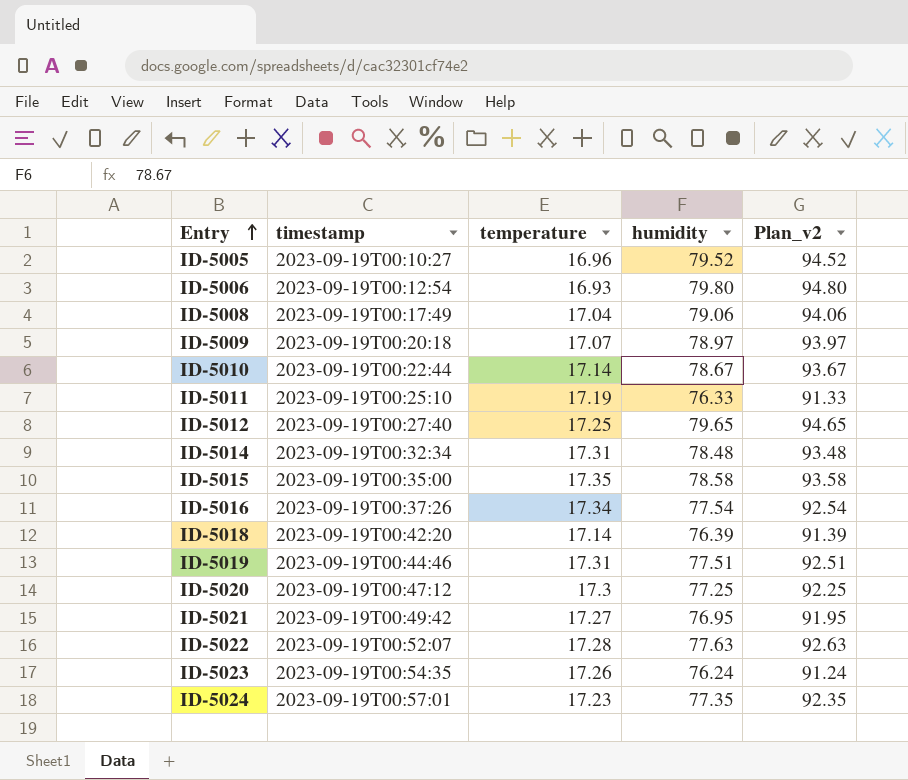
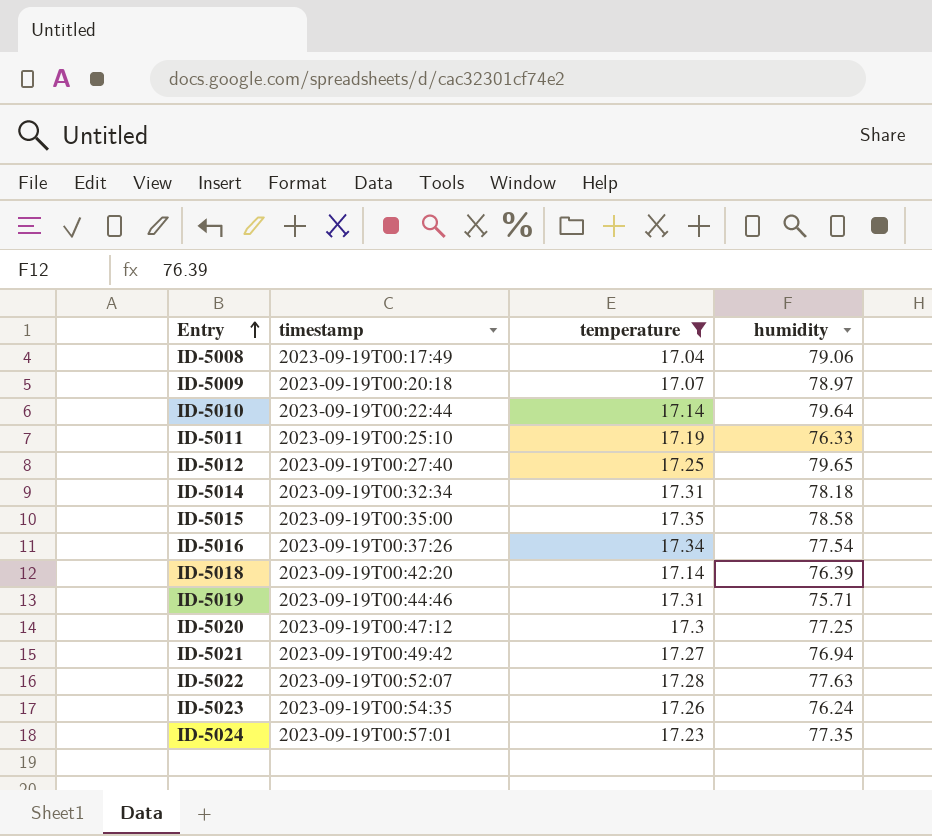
filter: none -> temperature >= 17.04
column Plan_v2 | formula: [humidity] + 15 -> none
ID-5010 | humidity: 78.67 -> 79.64
ID-5014 | humidity: 78.48 -> 78.18
ID-5019 | humidity: 77.51 -> 75.71
ID-5021 | humidity: 76.95 -> 76.94

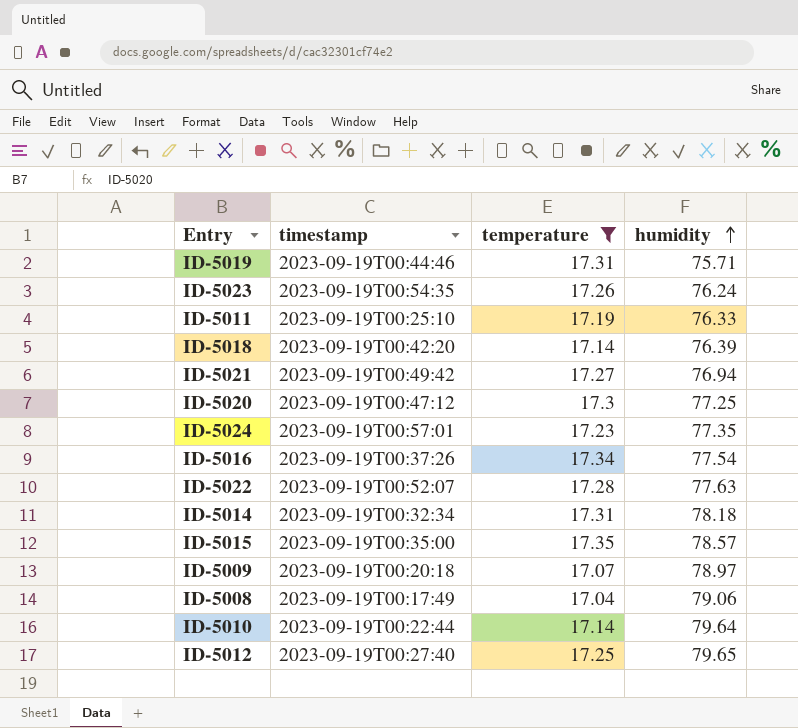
row order: Entry ascending -> humidity ascending
ID-5015 | humidity: 78.58 -> 78.57

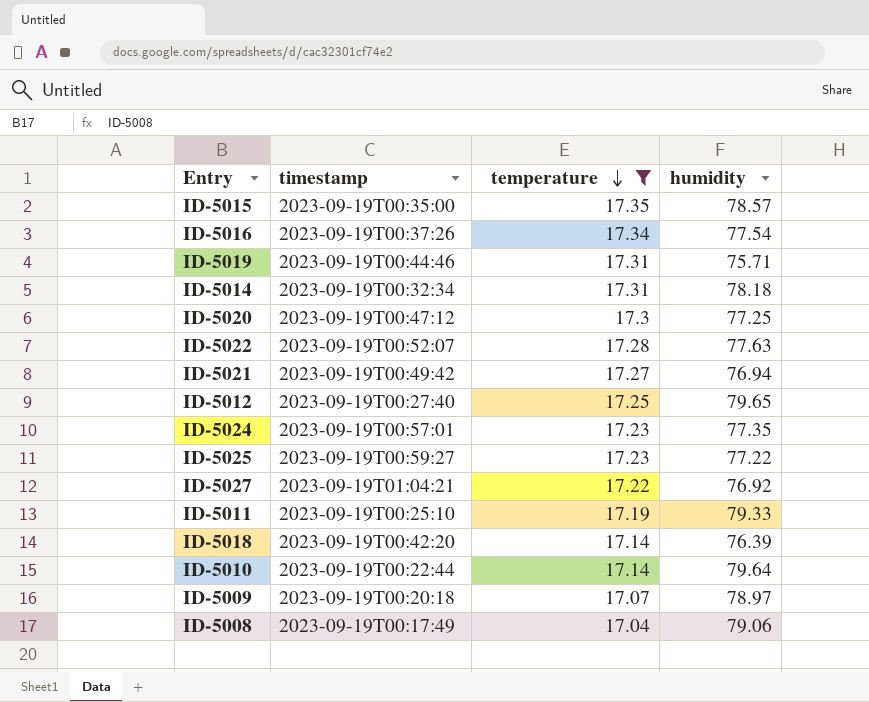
row order: humidity ascending -> temperature descending
row ID-5023: 2023-09-19T00:54:35 | 17.26 | 76.24 -> none
row ID-5025: none -> 2023-09-19T00:59:27 | 17.23 | 77.22
row ID-5027: none -> 2023-09-19T01:04:21 | 17.22 | 76.92
ID-5011 | humidity: 76.33 -> 79.33

